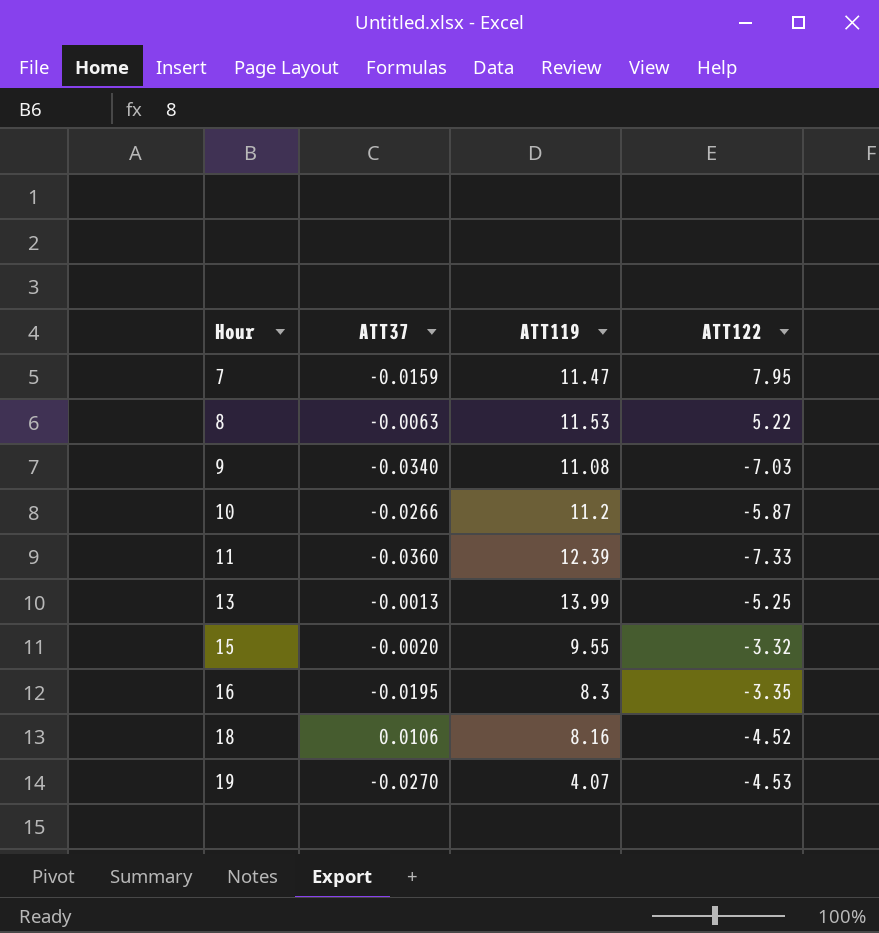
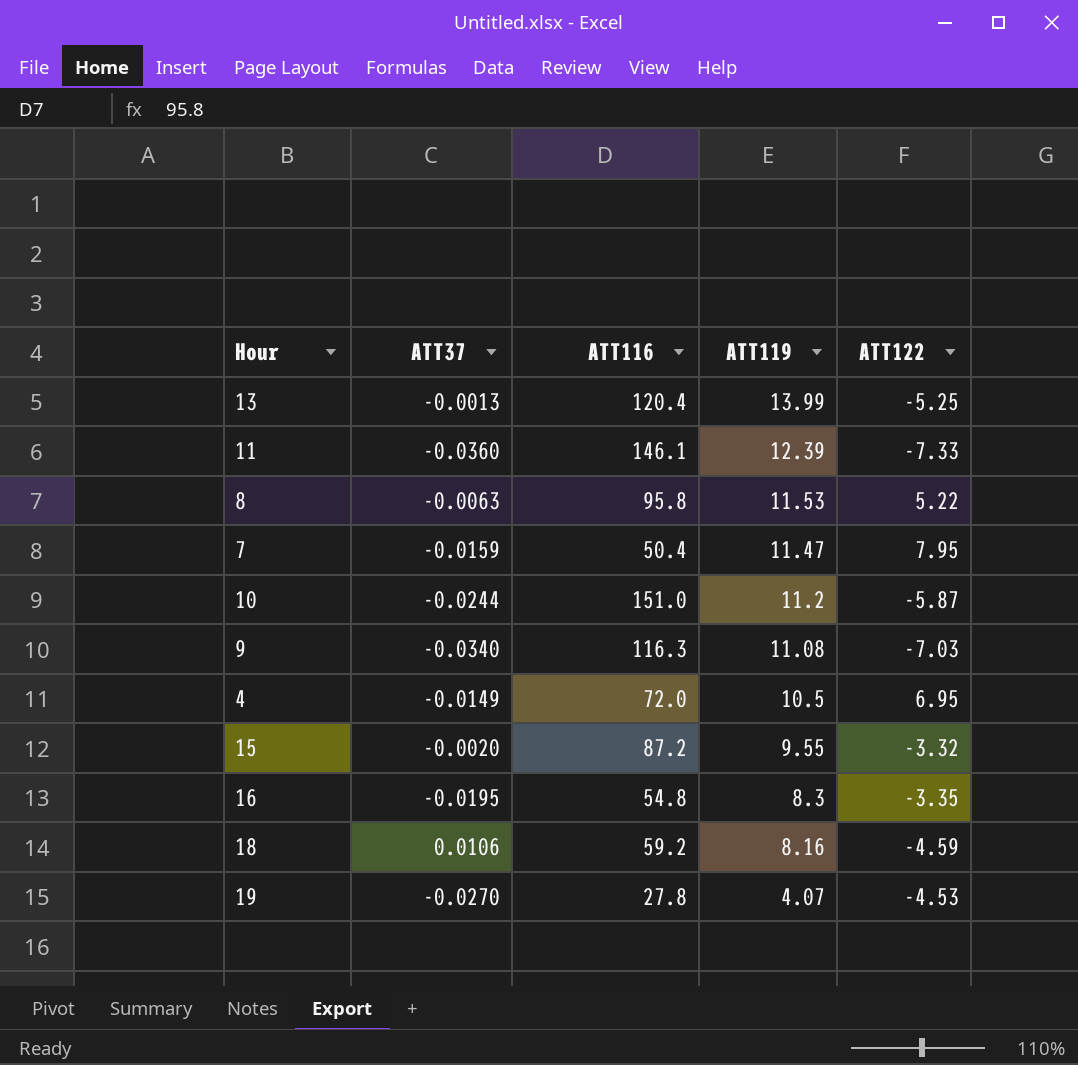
row order: Hour ascending -> ATT119 descending
column ATT116 | position: none -> 3
10 | ATT37: -0.0266 -> -0.0244
row 4: none -> -0.0149 | 72.0 | 10.5 | 6.95
18 | ATT122: -4.52 -> -4.59

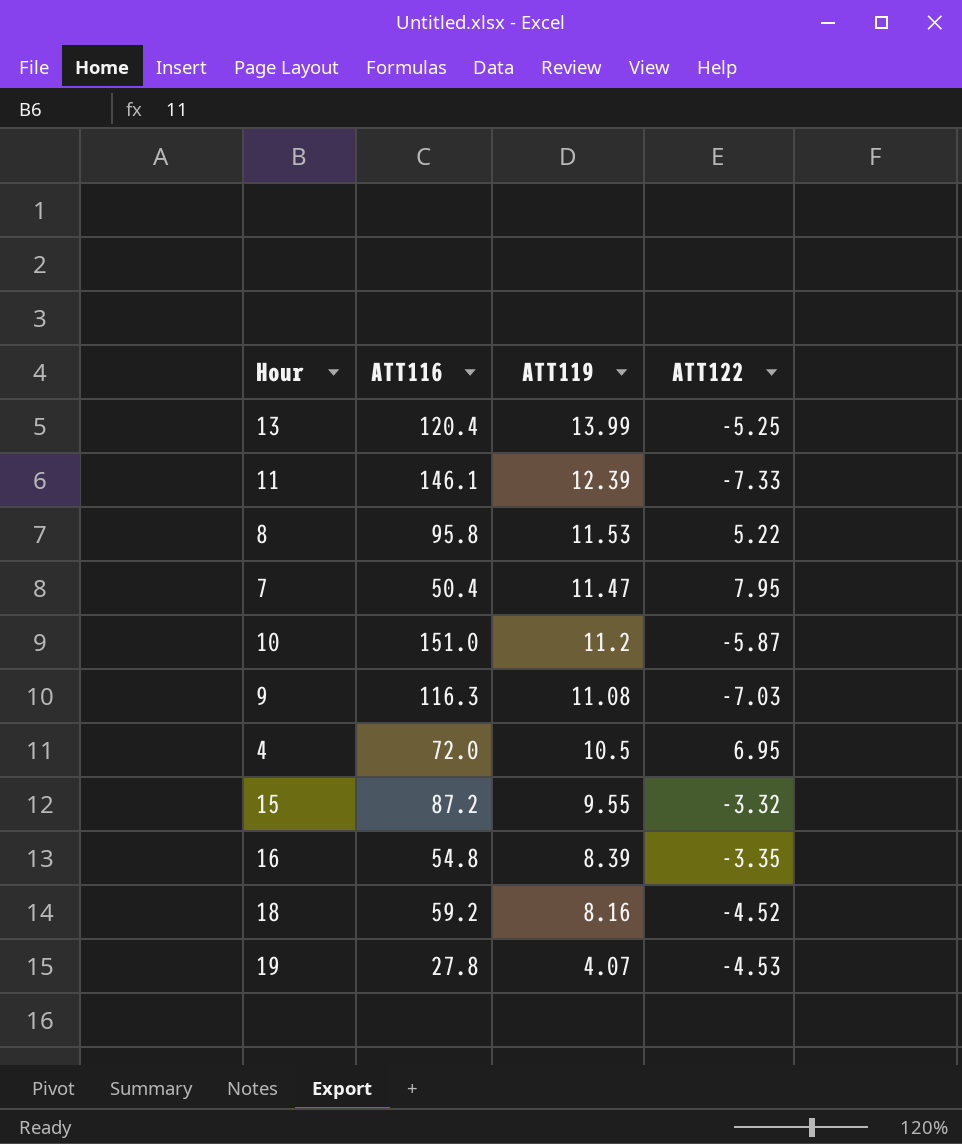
column ATT37 | position: 2 -> none
16 | ATT119: 8.3 -> 8.39
18 | ATT122: -4.59 -> -4.52

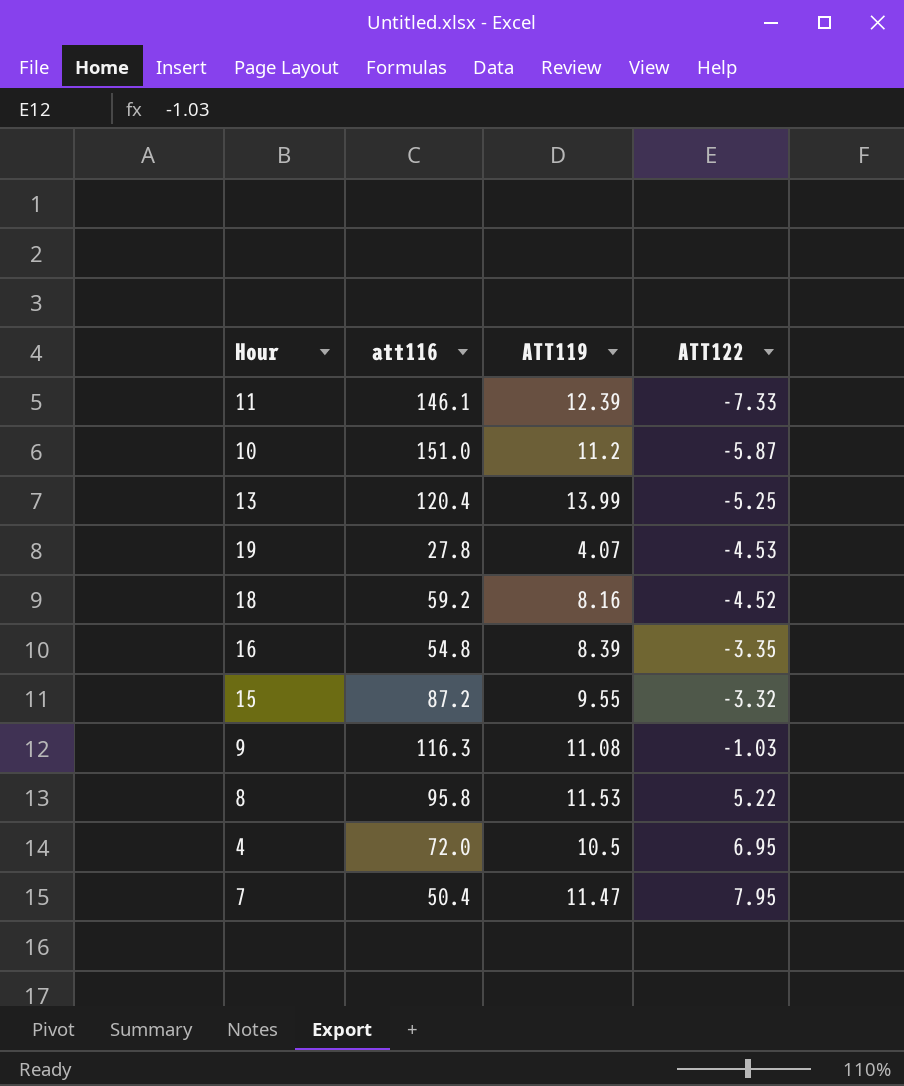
row order: ATT119 descending -> ATT122 ascending
column name: ATT116 -> att116
9 | ATT122: -7.03 -> -1.03

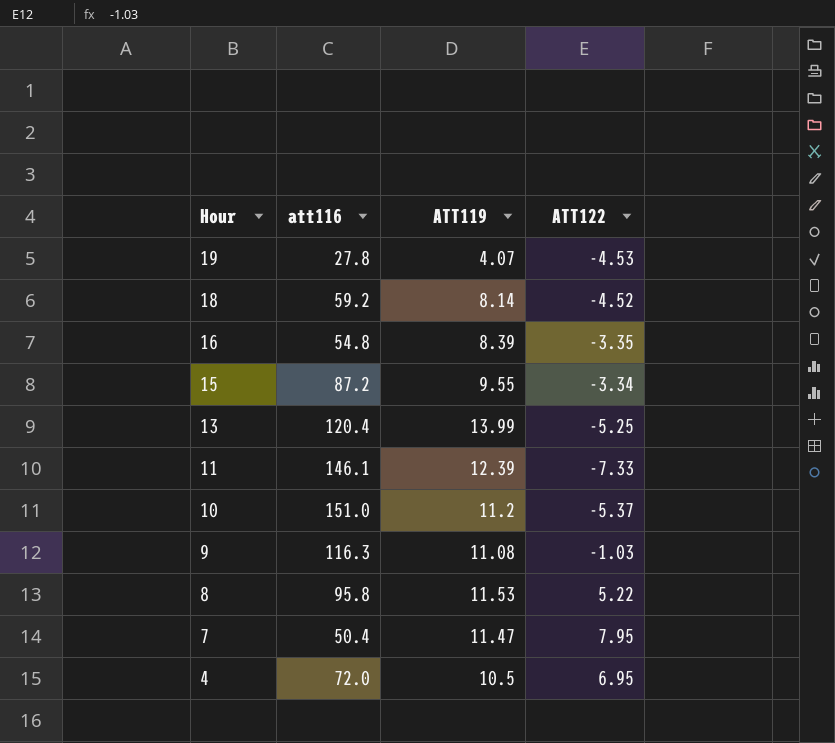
row order: ATT122 ascending -> Hour descending
18 | ATT119: 8.16 -> 8.14
15 | ATT122: -3.32 -> -3.34
10 | ATT122: -5.87 -> -5.37

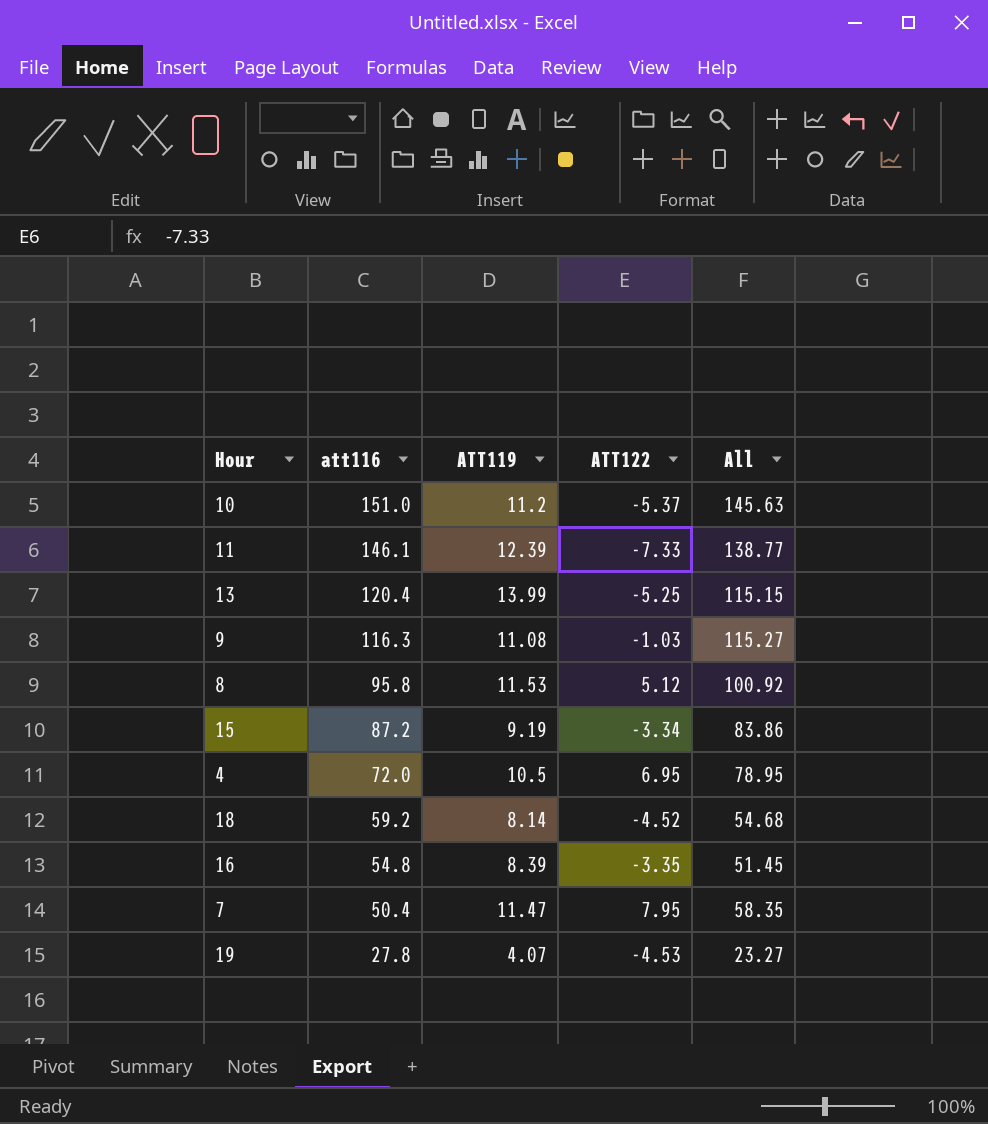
row order: Hour descending -> att116 descending
column All | formula: none -> [att116] + [ATT122]
8 | ATT122: 5.22 -> 5.12
15 | ATT119: 9.55 -> 9.19

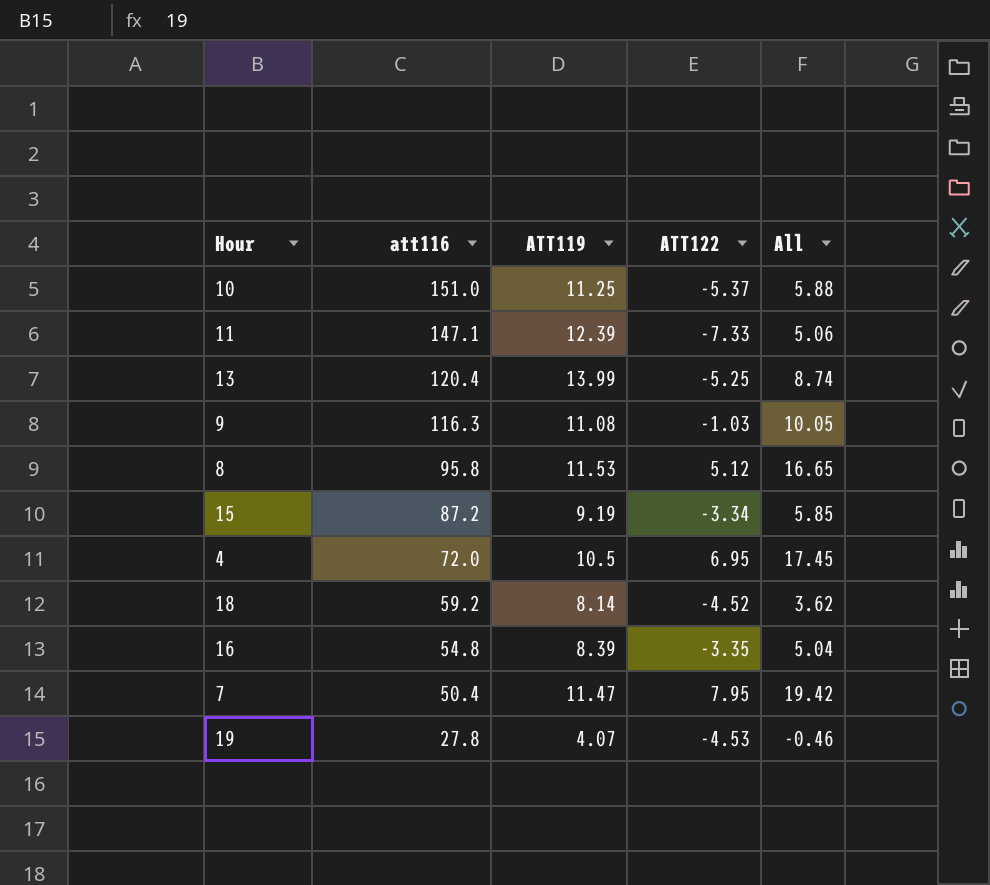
column All | formula: [att116] + [ATT122] -> [ATT119] + [ATT122]
10 | ATT119: 11.2 -> 11.25
11 | att116: 146.1 -> 147.1

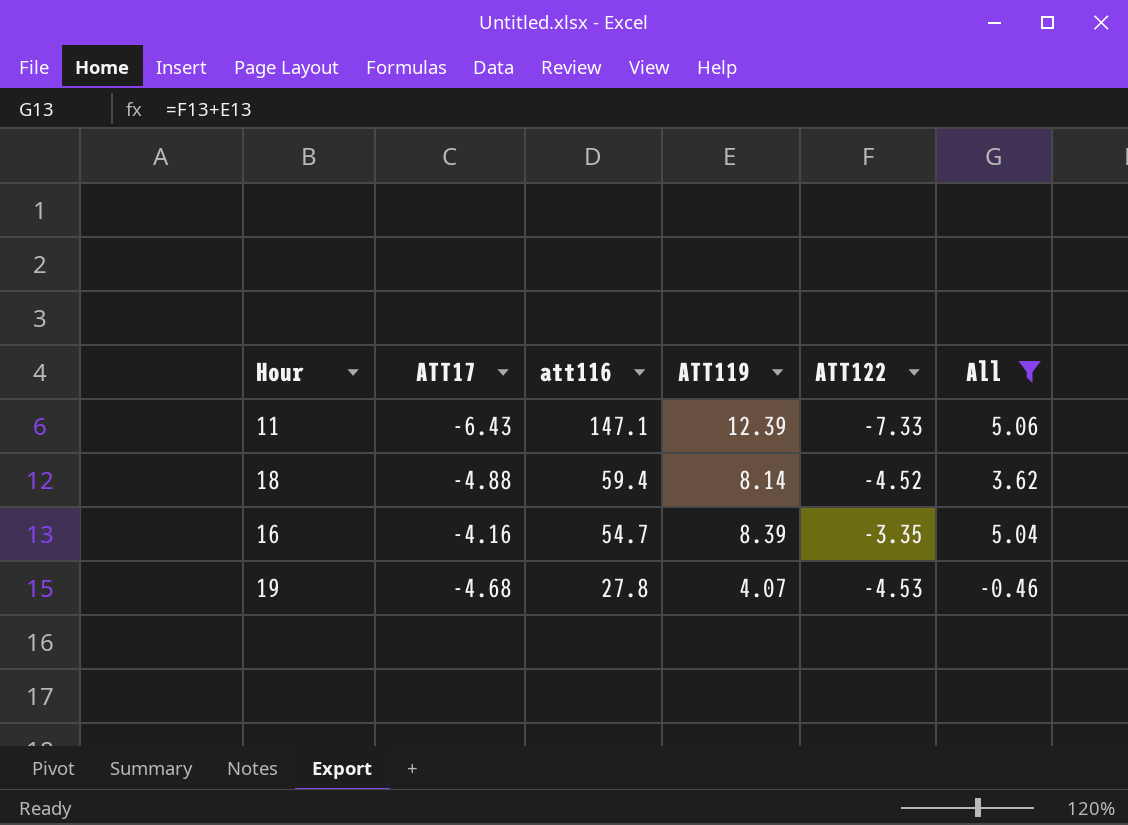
filter: none -> All <= 5.06
column ATT17 | position: none -> 2
18 | att116: 59.2 -> 59.4
16 | att116: 54.8 -> 54.7

